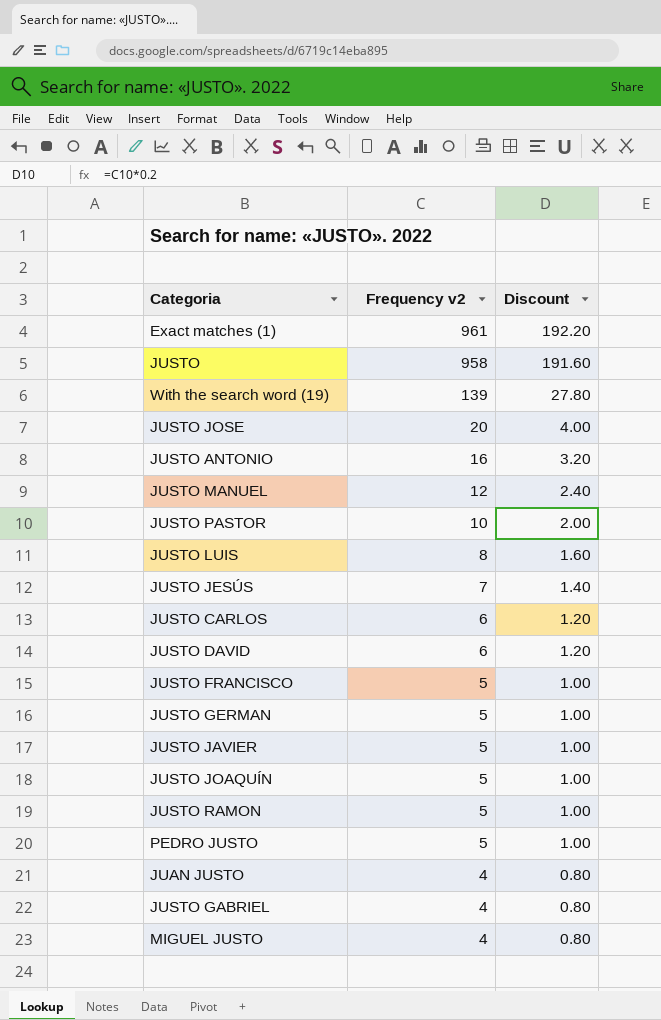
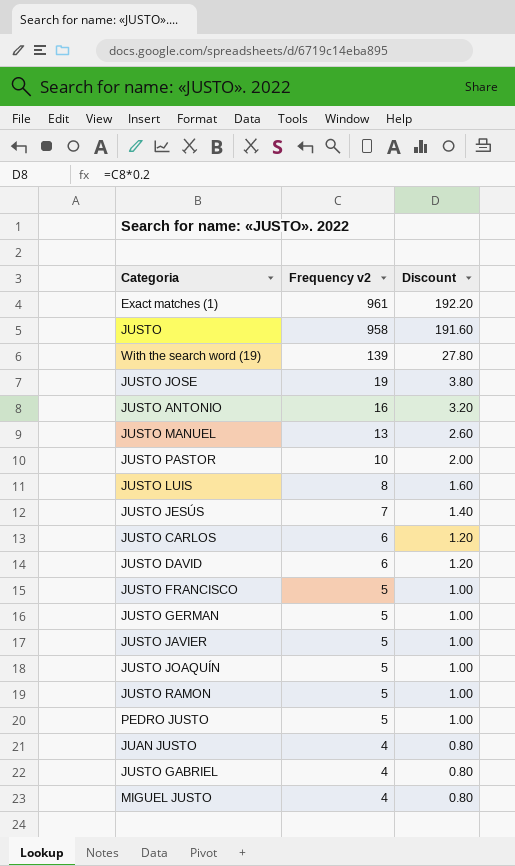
JUSTO JOSE | Frequency v2: 20 -> 19
JUSTO JOSE | Discount: 4.00 -> 3.80
JUSTO MANUEL | Frequency v2: 12 -> 13
JUSTO MANUEL | Discount: 2.40 -> 2.60

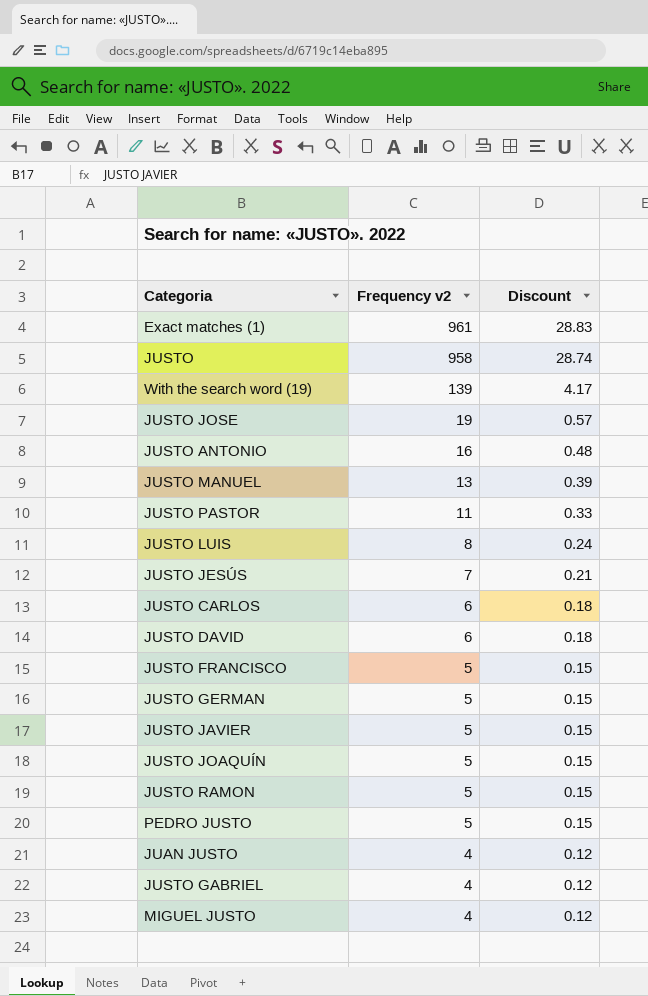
column Discount | formula: [Frequency v2] * 0.2 -> [Frequency v2] * 0.03
JUSTO PASTOR | Frequency v2: 10 -> 11

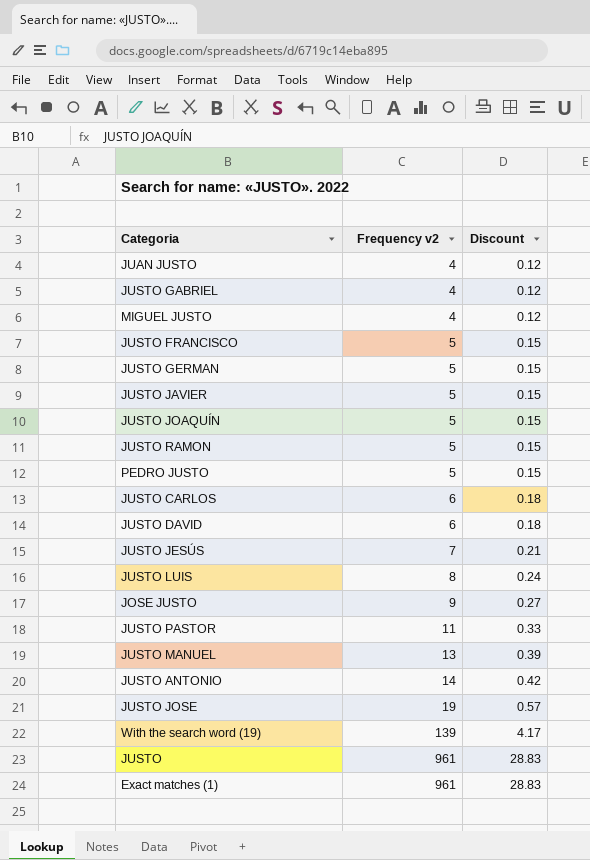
row order: Frequency v2 descending -> Frequency v2 ascending
row JOSE JUSTO: none -> 9 | 0.27
JUSTO ANTONIO | Frequency v2: 16 -> 14
JUSTO ANTONIO | Discount: 0.48 -> 0.42
JUSTO | Frequency v2: 958 -> 961
JUSTO | Discount: 28.74 -> 28.83

